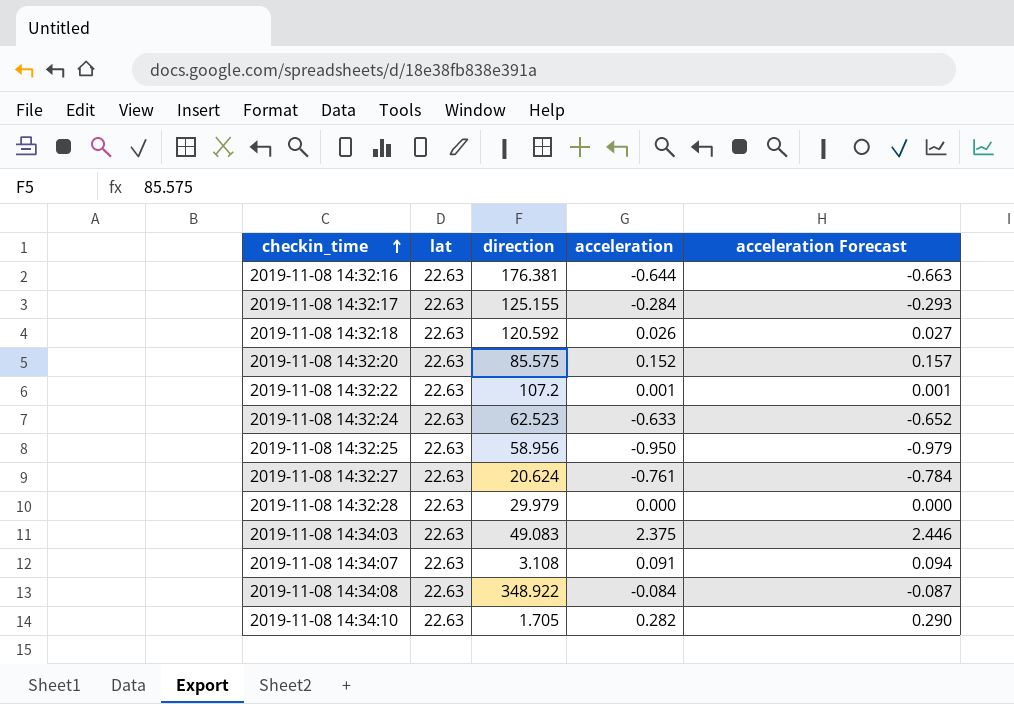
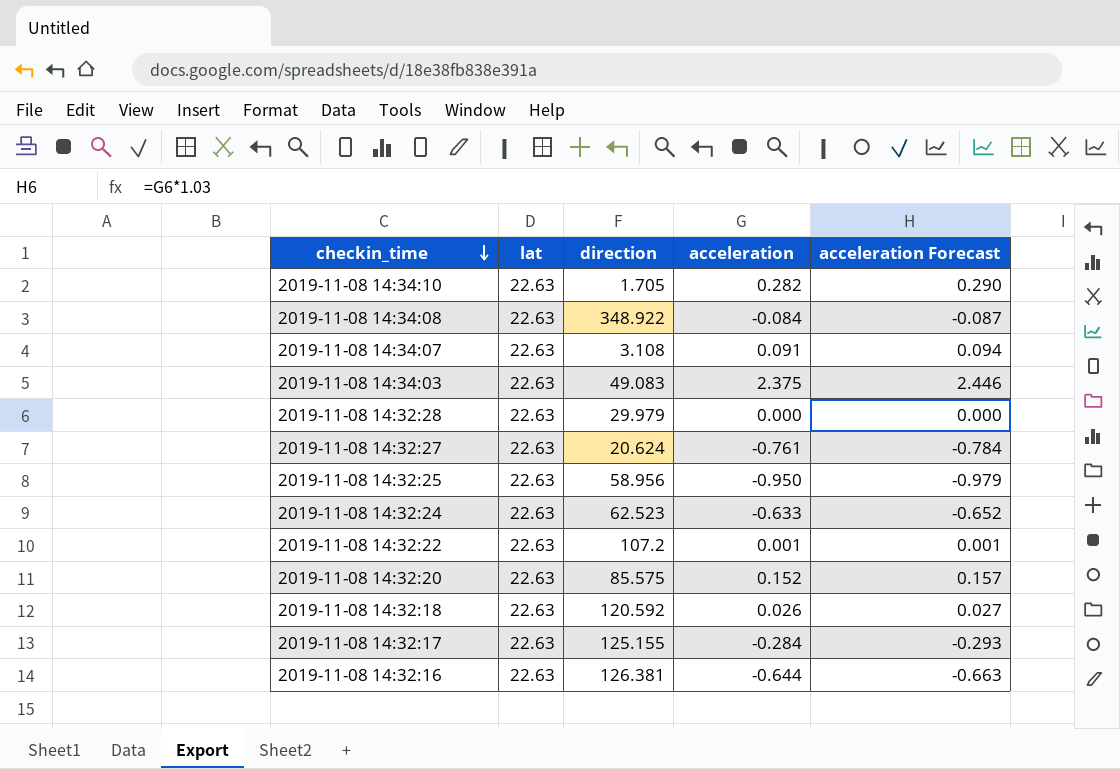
row order: checkin_time ascending -> checkin_time descending
2019-11-08 14:32:16 | direction: 176.381 -> 126.381

